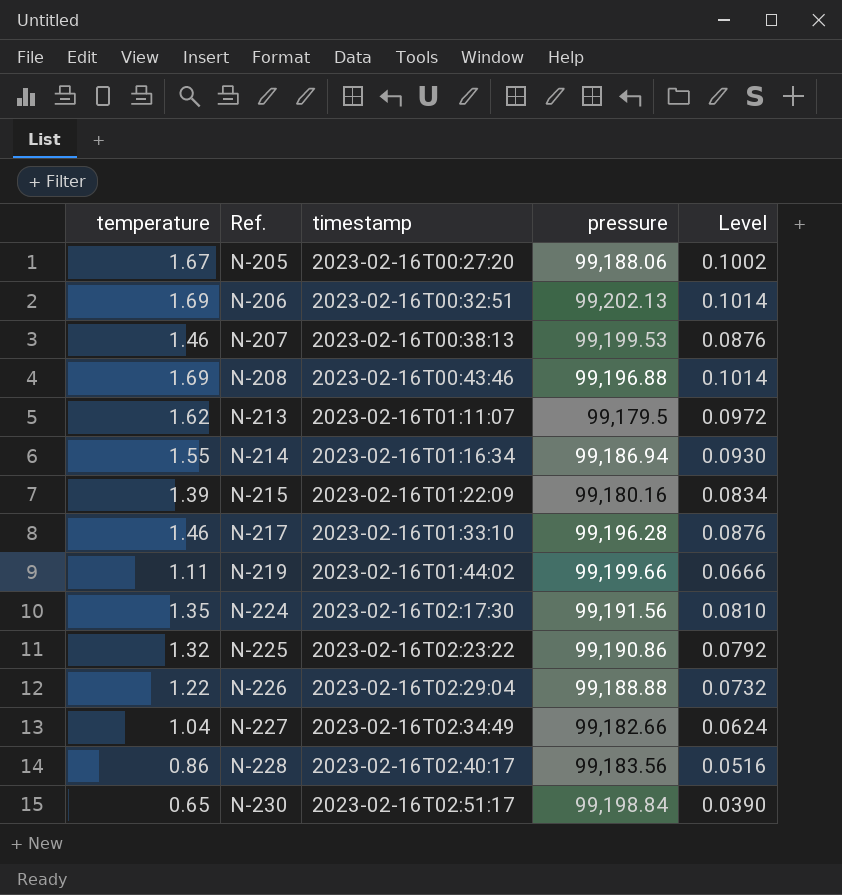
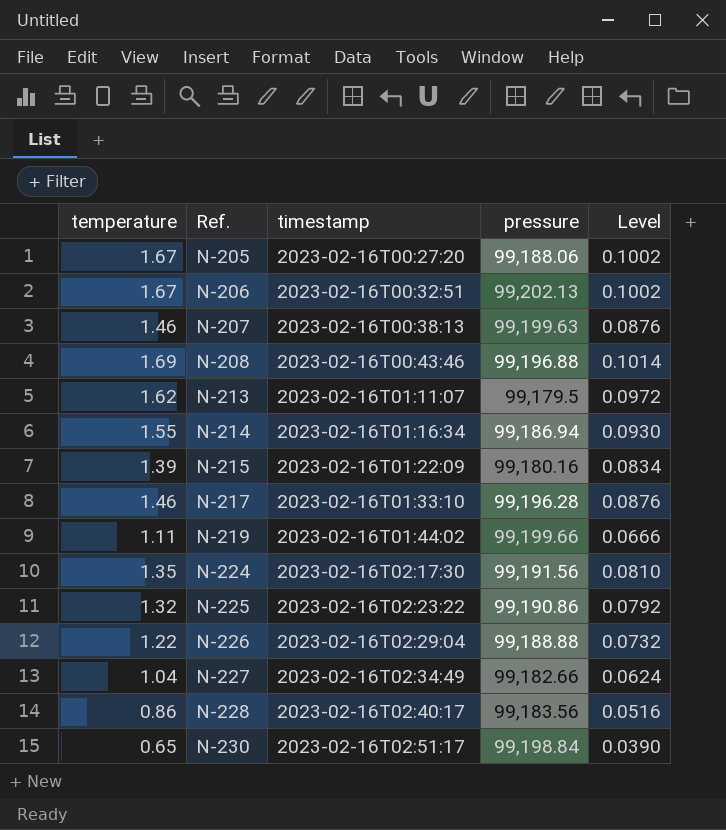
N-206 | temperature: 1.69 -> 1.67
N-206 | Level: 0.1014 -> 0.1002
N-207 | pressure: 99,199.53 -> 99,199.63

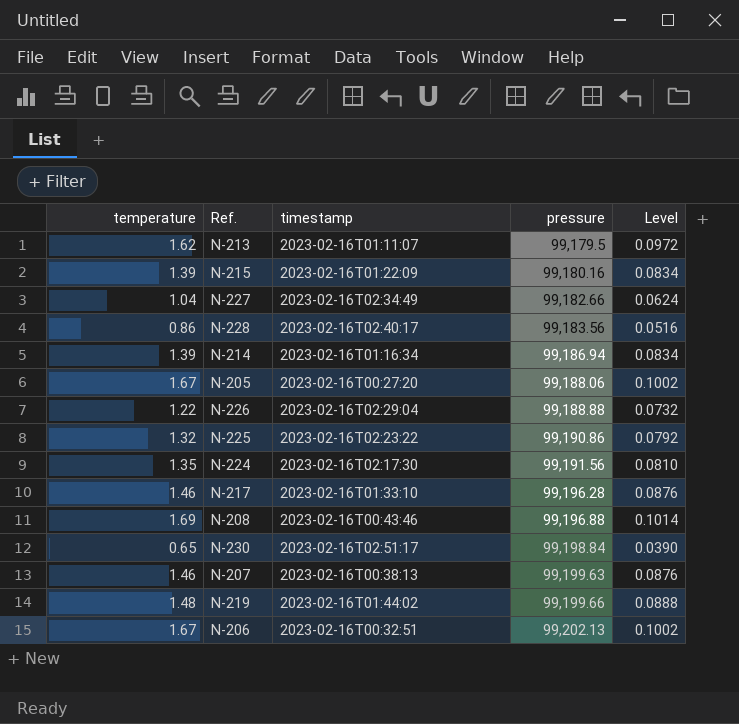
row order: Ref. ascending -> pressure ascending
N-214 | temperature: 1.55 -> 1.39
N-214 | Level: 0.0930 -> 0.0834
N-219 | temperature: 1.11 -> 1.48
N-219 | Level: 0.0666 -> 0.0888

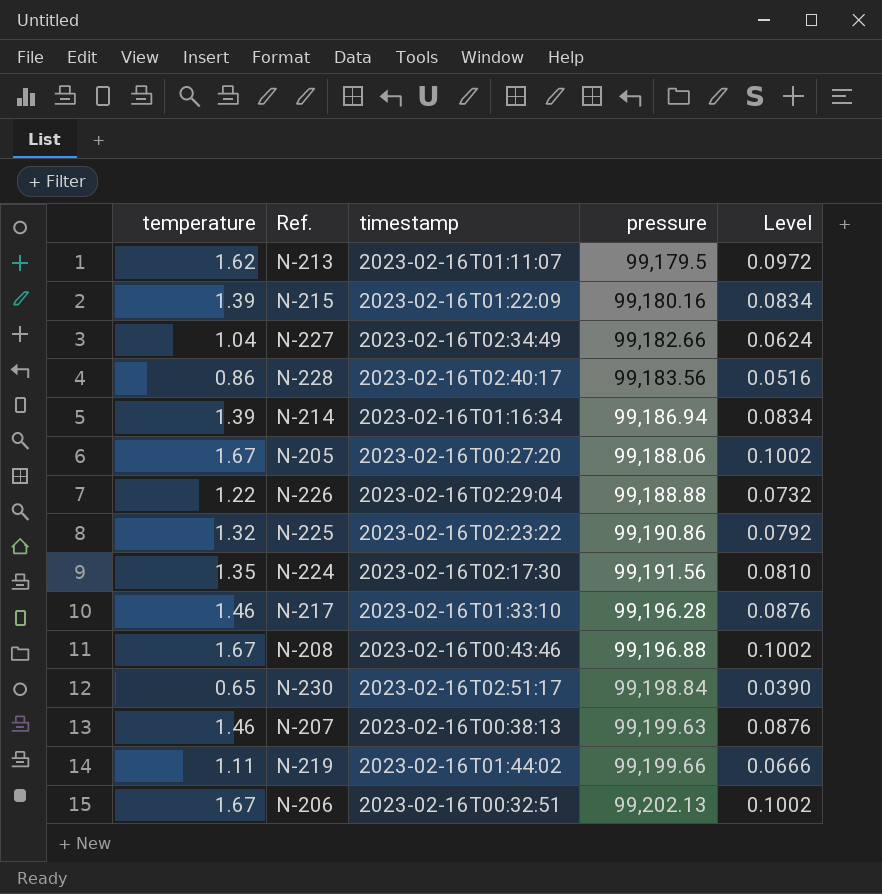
N-208 | temperature: 1.69 -> 1.67
N-208 | Level: 0.1014 -> 0.1002
N-219 | temperature: 1.48 -> 1.11
N-219 | Level: 0.0888 -> 0.0666

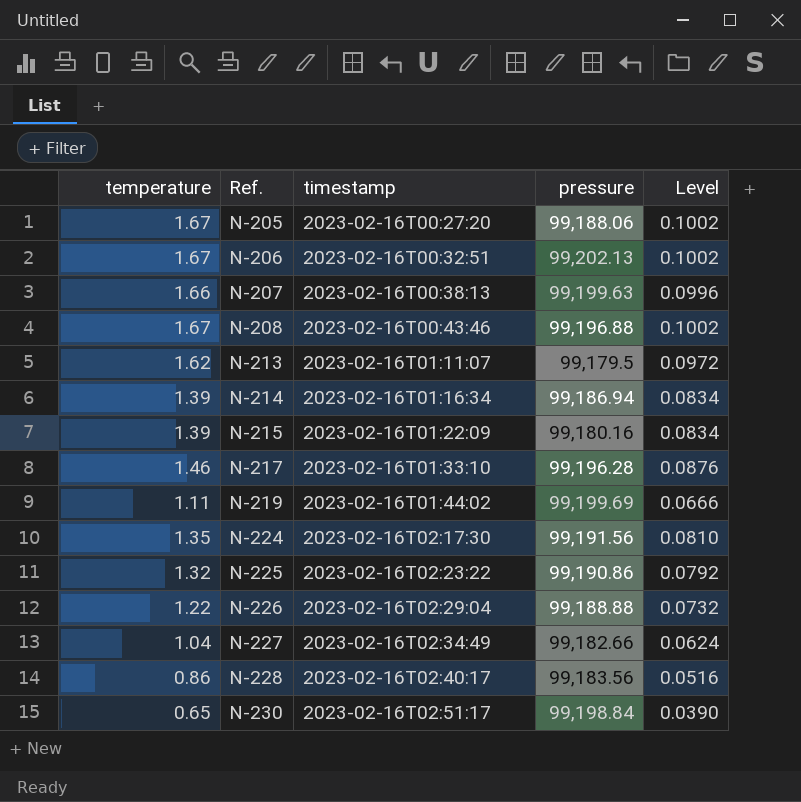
row order: pressure ascending -> Ref. ascending
N-207 | temperature: 1.46 -> 1.66
N-207 | Level: 0.0876 -> 0.0996
N-219 | pressure: 99,199.66 -> 99,199.69

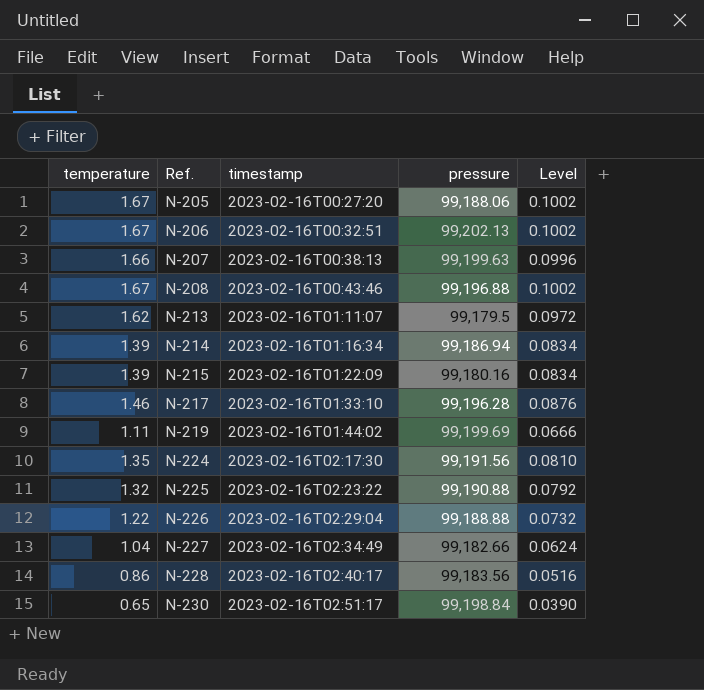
N-225 | pressure: 99,190.86 -> 99,190.88

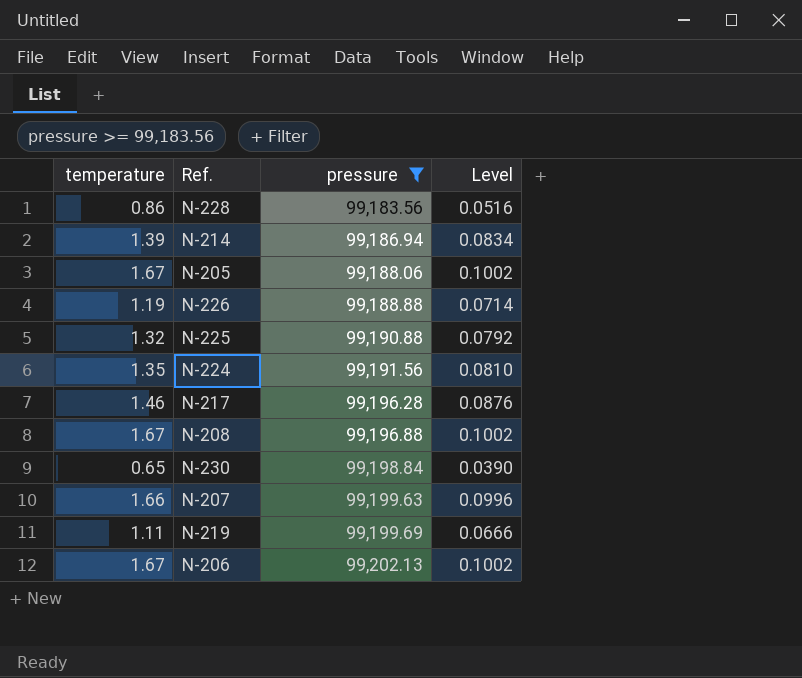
filter: none -> pressure >= 99,183.56
row order: Ref. ascending -> pressure ascending
column timestamp | position: 3 -> none
N-226 | temperature: 1.22 -> 1.19
N-226 | Level: 0.0732 -> 0.0714

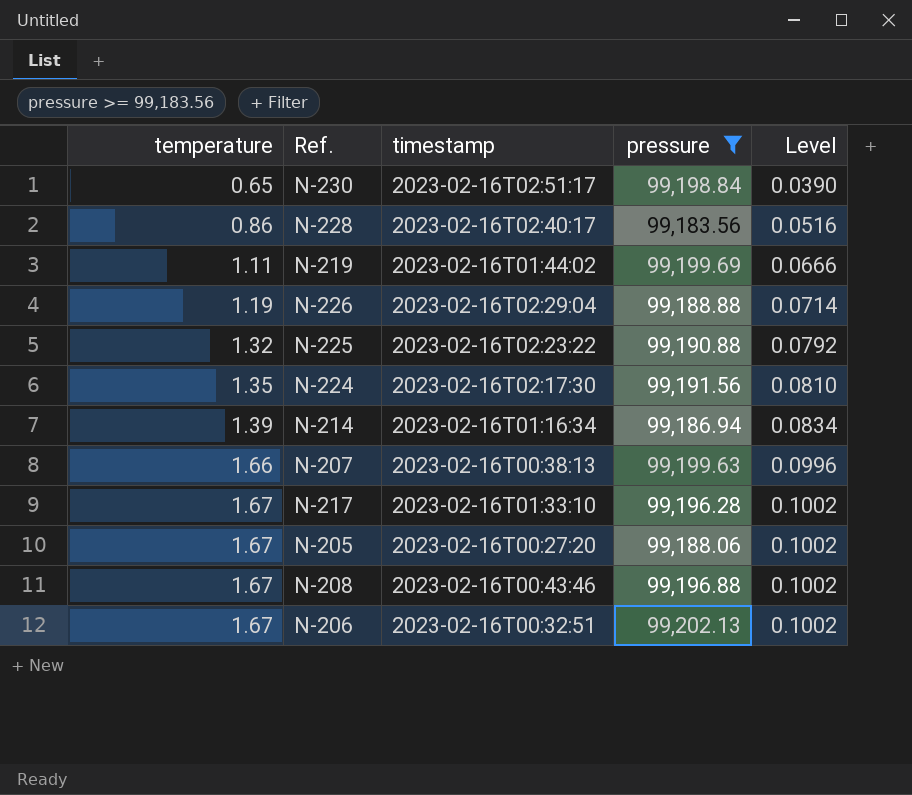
row order: pressure ascending -> temperature ascending
column timestamp | position: none -> 3
N-217 | temperature: 1.46 -> 1.67
N-217 | Level: 0.0876 -> 0.1002

